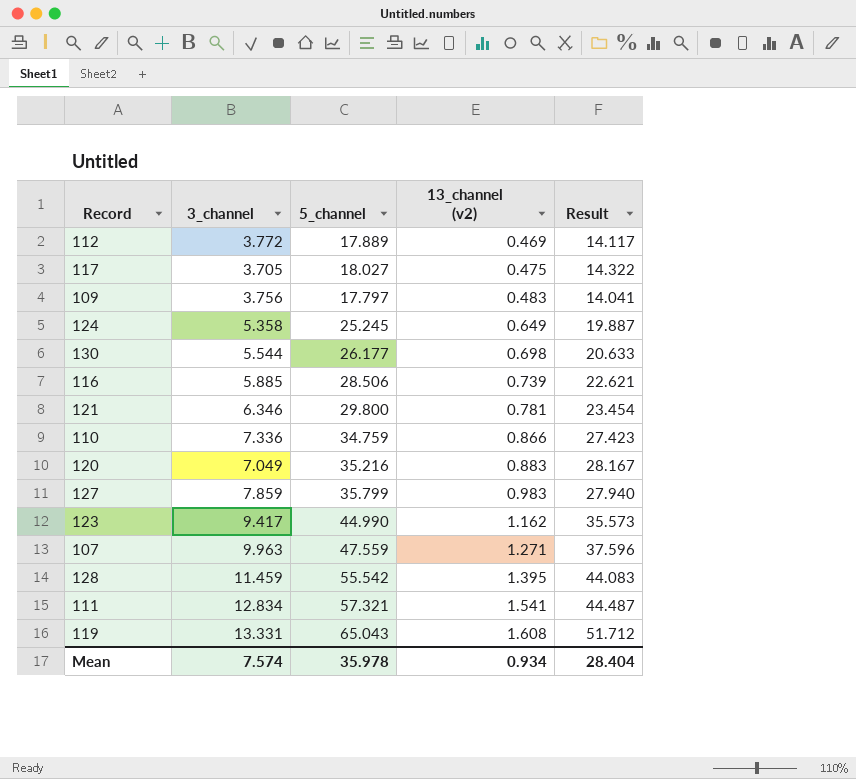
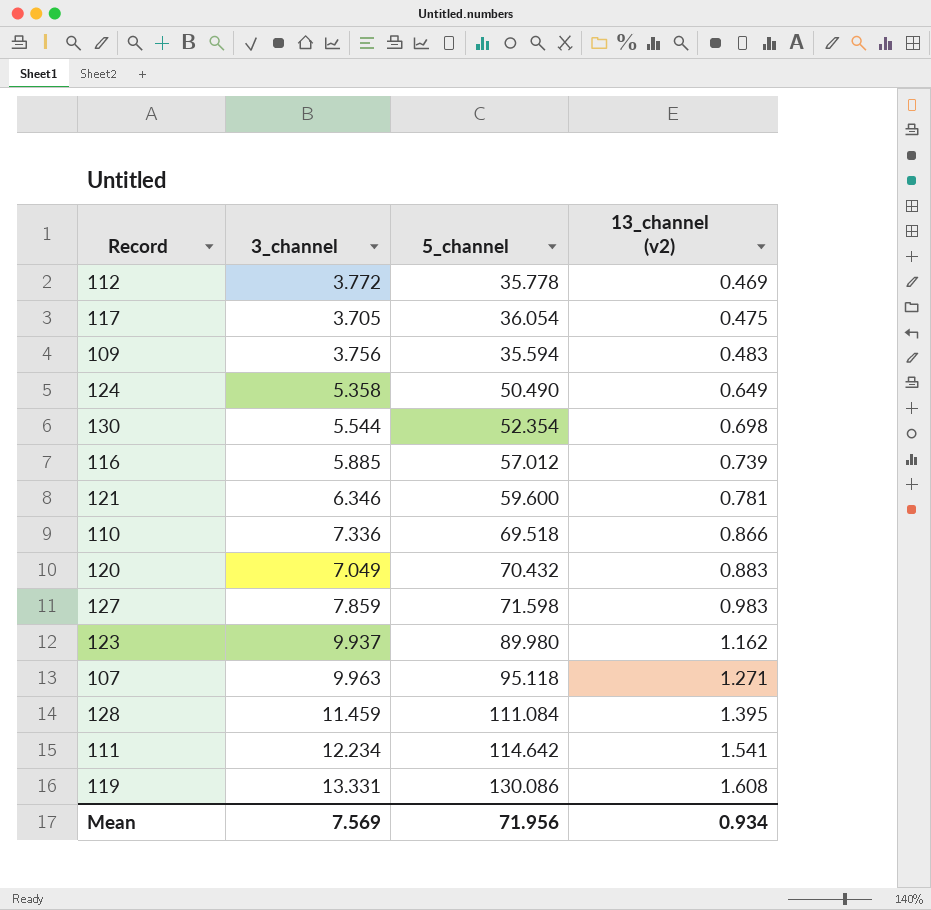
column Result | formula: [5_channel] - [3_channel] -> none
112 | 5_channel: 17.889 -> 35.778
117 | 5_channel: 18.027 -> 36.054
109 | 5_channel: 17.797 -> 35.594
124 | 5_channel: 25.245 -> 50.490
130 | 5_channel: 26.177 -> 52.354
116 | 5_channel: 28.506 -> 57.012
121 | 5_channel: 29.800 -> 59.600
110 | 5_channel: 34.759 -> 69.518
120 | 5_channel: 35.216 -> 70.432
127 | 5_channel: 35.799 -> 71.598
123 | 3_channel: 9.417 -> 9.937
123 | 5_channel: 44.990 -> 89.980
107 | 5_channel: 47.559 -> 95.118
128 | 5_channel: 55.542 -> 111.084
111 | 3_channel: 12.834 -> 12.234
111 | 5_channel: 57.321 -> 114.642
119 | 5_channel: 65.043 -> 130.086
Mean | 3_channel: 7.574 -> 7.569
Mean | 5_channel: 35.978 -> 71.956

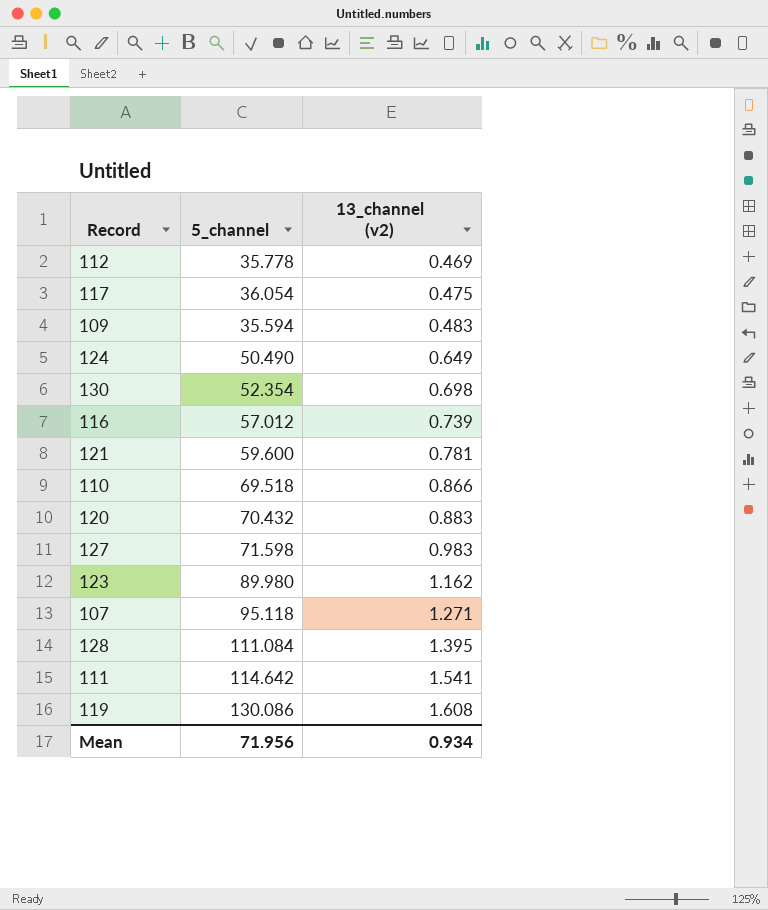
column 3_channel | position: 2 -> none

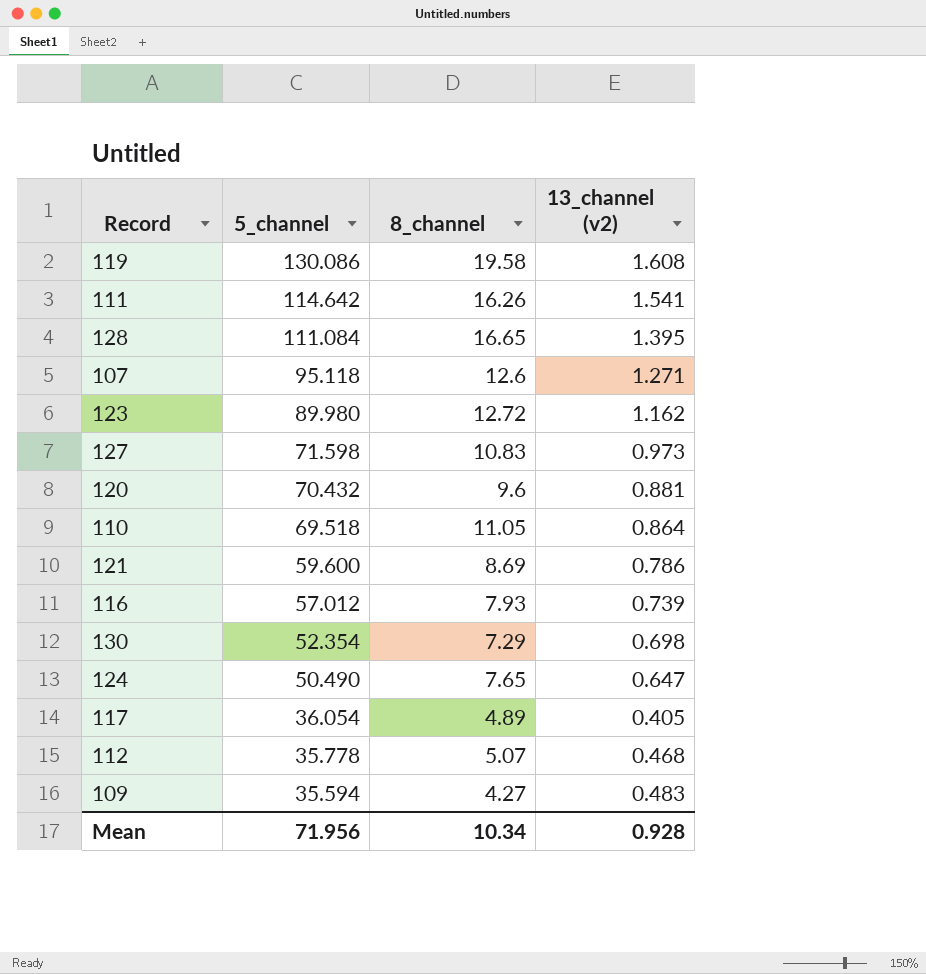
row order: 13_channel (v2) ascending -> 5_channel descending
column 8_channel | position: none -> 3
127 | 13_channel (v2): 0.983 -> 0.973
120 | 13_channel (v2): 0.883 -> 0.881
110 | 13_channel (v2): 0.866 -> 0.864
121 | 13_channel (v2): 0.781 -> 0.786
124 | 13_channel (v2): 0.649 -> 0.647
117 | 13_channel (v2): 0.475 -> 0.405
112 | 13_channel (v2): 0.469 -> 0.468
Mean | 13_channel (v2): 0.934 -> 0.928

